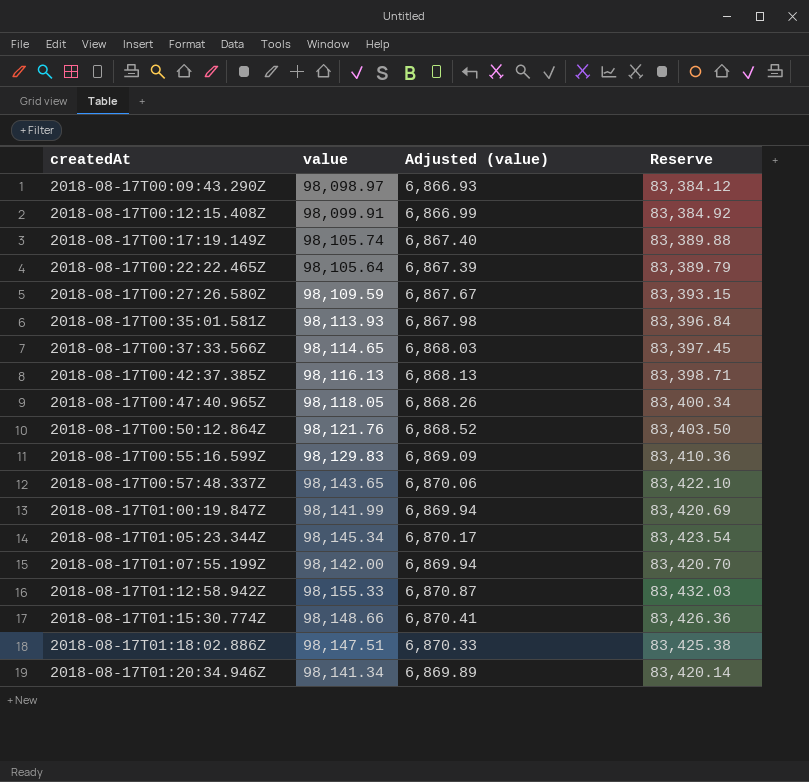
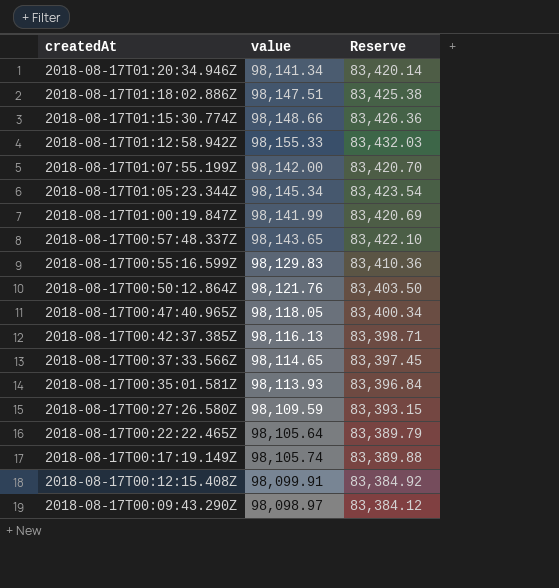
row order: createdAt ascending -> createdAt descending
column Adjusted (value) | formula: [value] * 0.07 -> none

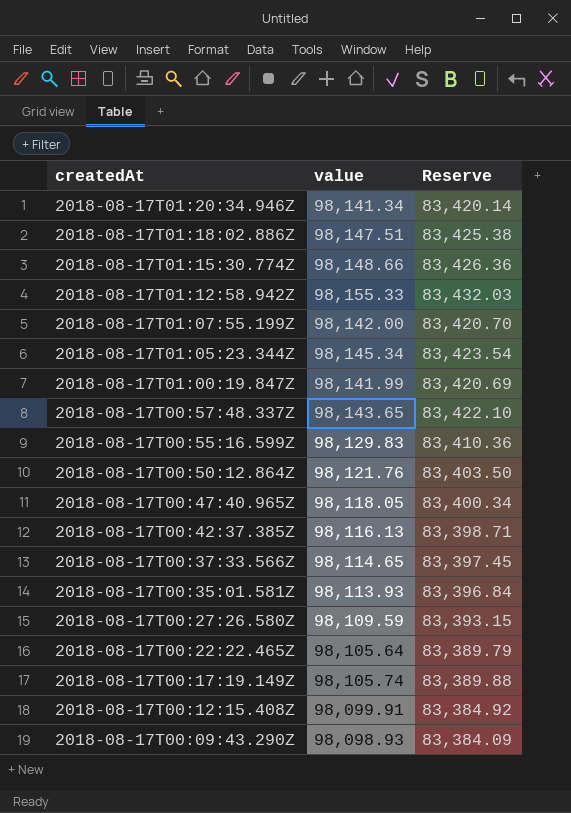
2018-08-17T00:09:43.290Z | value: 98,098.97 -> 98,098.93
2018-08-17T00:09:43.290Z | Reserve: 83,384.12 -> 83,384.09

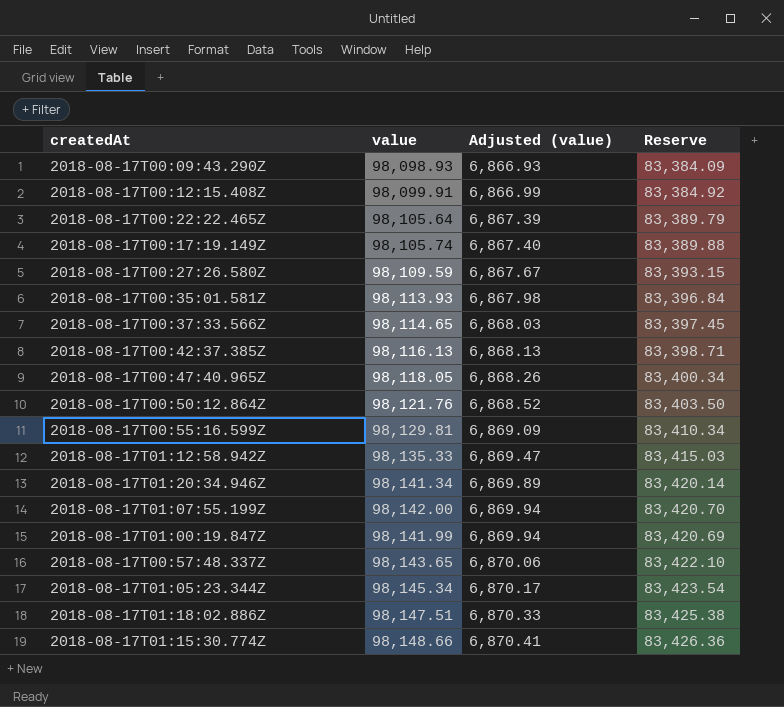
row order: createdAt descending -> Adjusted (value) ascending
column Adjusted (value) | formula: none -> [value] * 0.07
2018-08-17T00:55:16.599Z | value: 98,129.83 -> 98,129.81
2018-08-17T00:55:16.599Z | Reserve: 83,410.36 -> 83,410.34
2018-08-17T01:12:58.942Z | value: 98,155.33 -> 98,135.33
2018-08-17T01:12:58.942Z | Reserve: 83,432.03 -> 83,415.03

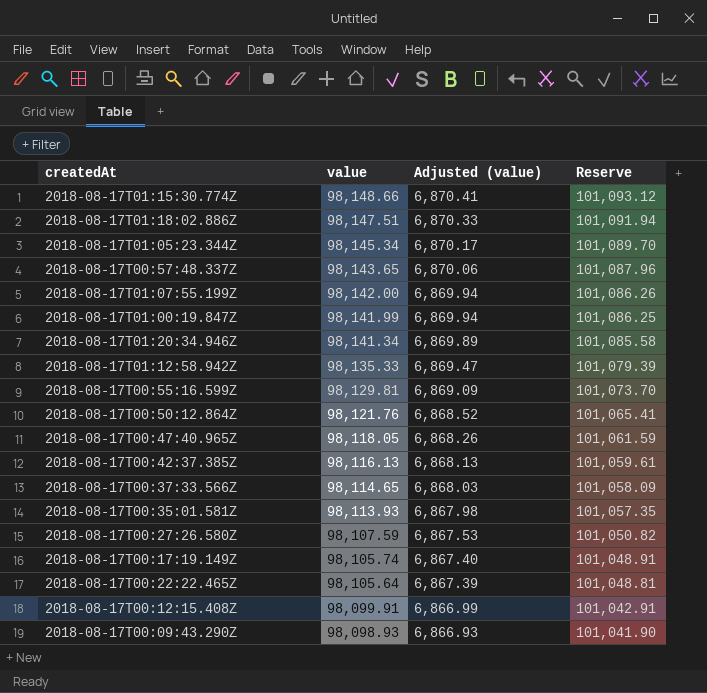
row order: Adjusted (value) ascending -> value descending
column Reserve | formula: [value] * 0.85 -> [value] * 1.03
2018-08-17T00:27:26.580Z | value: 98,109.59 -> 98,107.59
2018-08-17T00:27:26.580Z | Adjusted (value): 6,867.67 -> 6,867.53

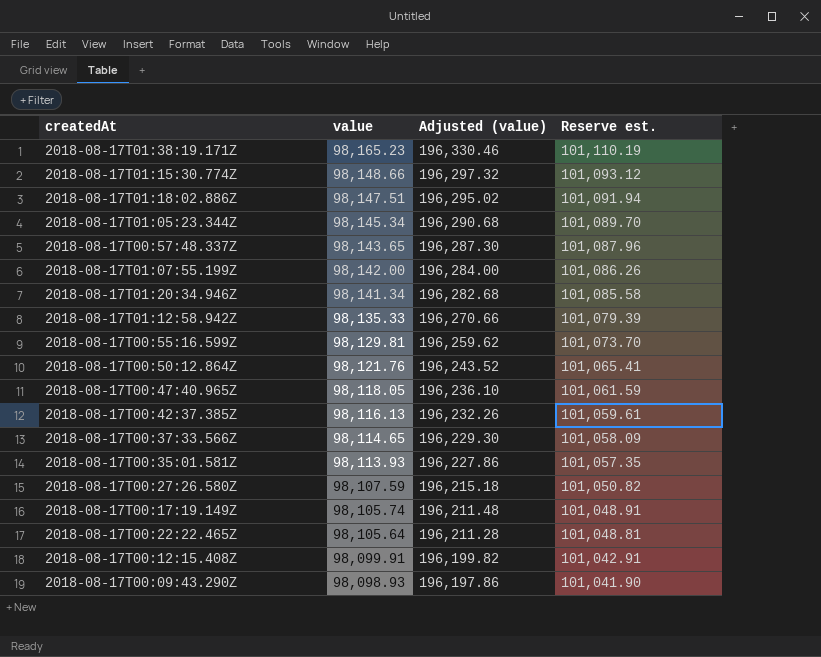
column Adjusted (value) | formula: [value] * 0.07 -> [value] * 2
column name: Reserve -> Reserve est.
row 2018-08-17T01:00:19.847Z: 98,141.99 | 6,869.94 | 101,086.25 -> none
row 2018-08-17T01:38:19.171Z: none -> 98,165.23 | 196,330.46 | 101,110.19

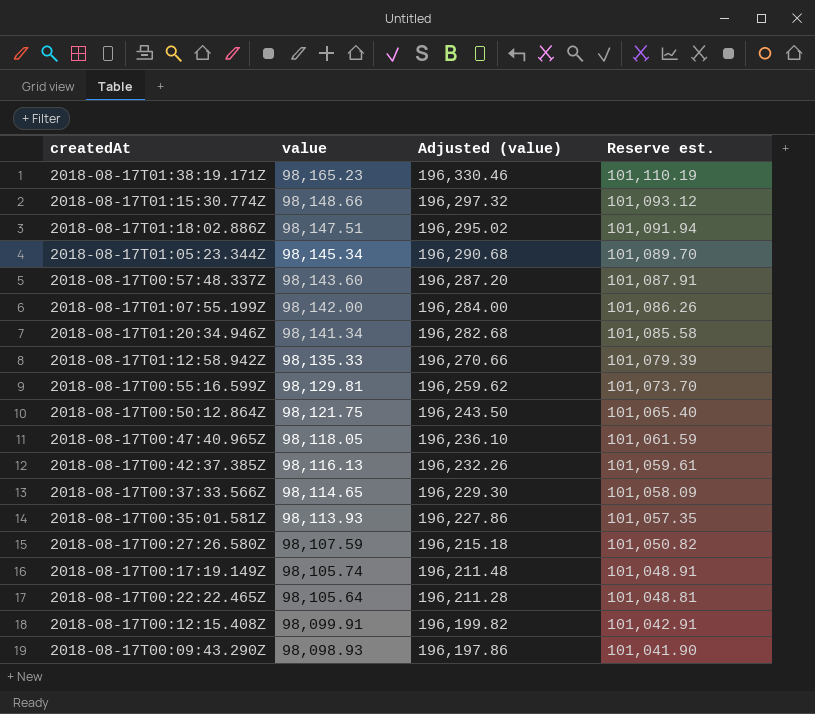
2018-08-17T00:57:48.337Z | value: 98,143.65 -> 98,143.60
2018-08-17T00:57:48.337Z | Adjusted (value): 196,287.30 -> 196,287.20
2018-08-17T00:57:48.337Z | Reserve est.: 101,087.96 -> 101,087.91
2018-08-17T00:50:12.864Z | value: 98,121.76 -> 98,121.75
2018-08-17T00:50:12.864Z | Adjusted (value): 196,243.52 -> 196,243.50
2018-08-17T00:50:12.864Z | Reserve est.: 101,065.41 -> 101,065.40

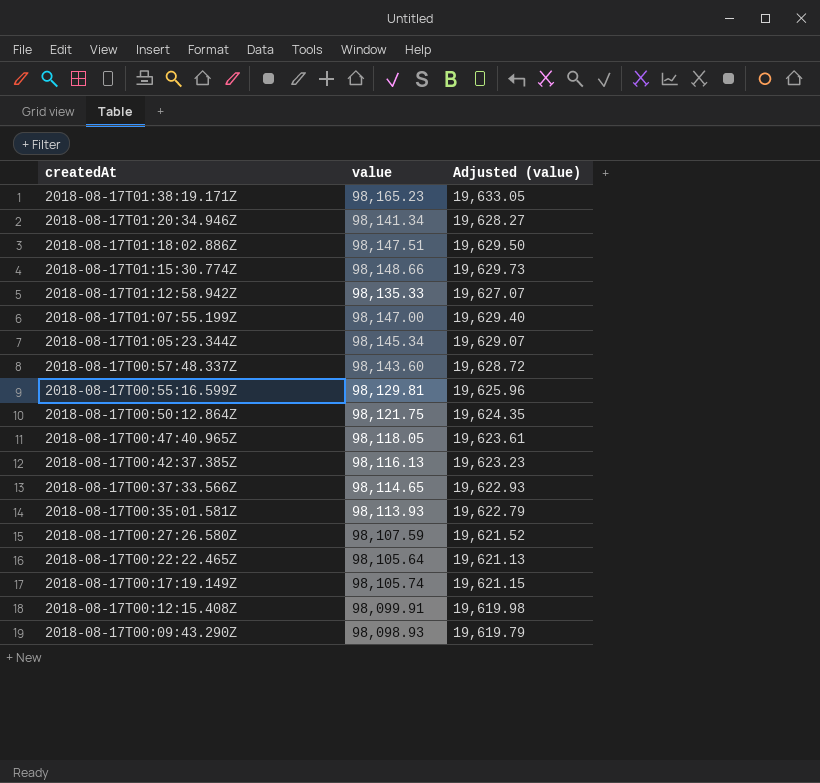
row order: value descending -> createdAt descending
column Reserve est. | formula: [value] * 1.03 -> none
column Adjusted (value) | formula: [value] * 2 -> [value] * 0.2
2018-08-17T01:07:55.199Z | value: 98,142.00 -> 98,147.00

